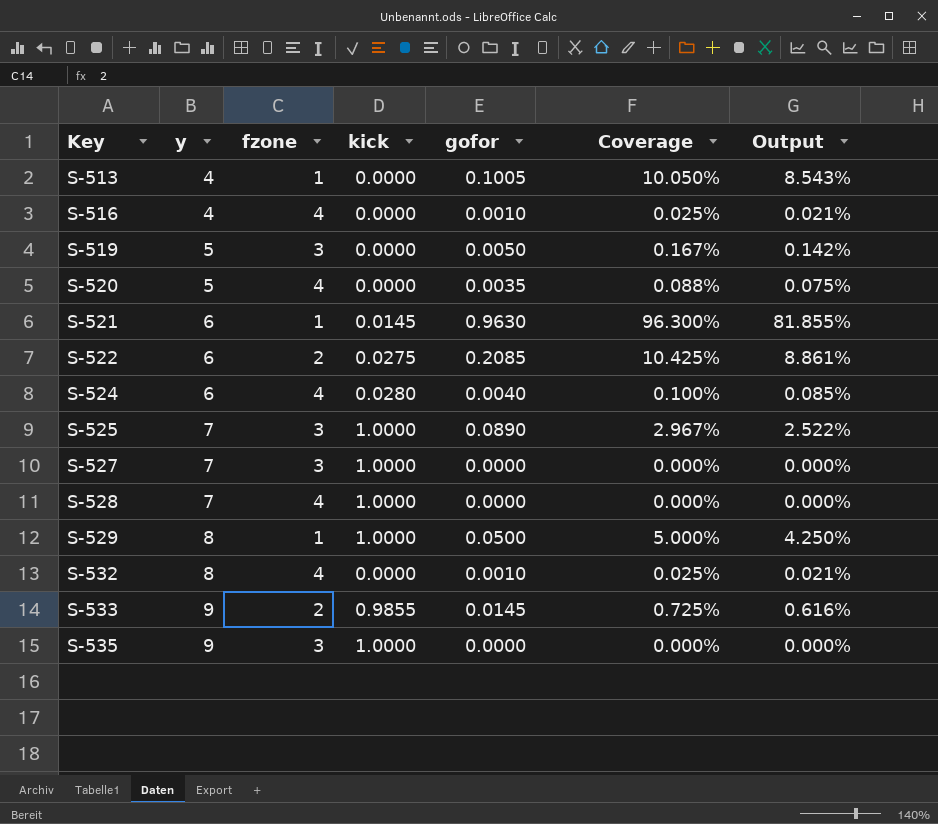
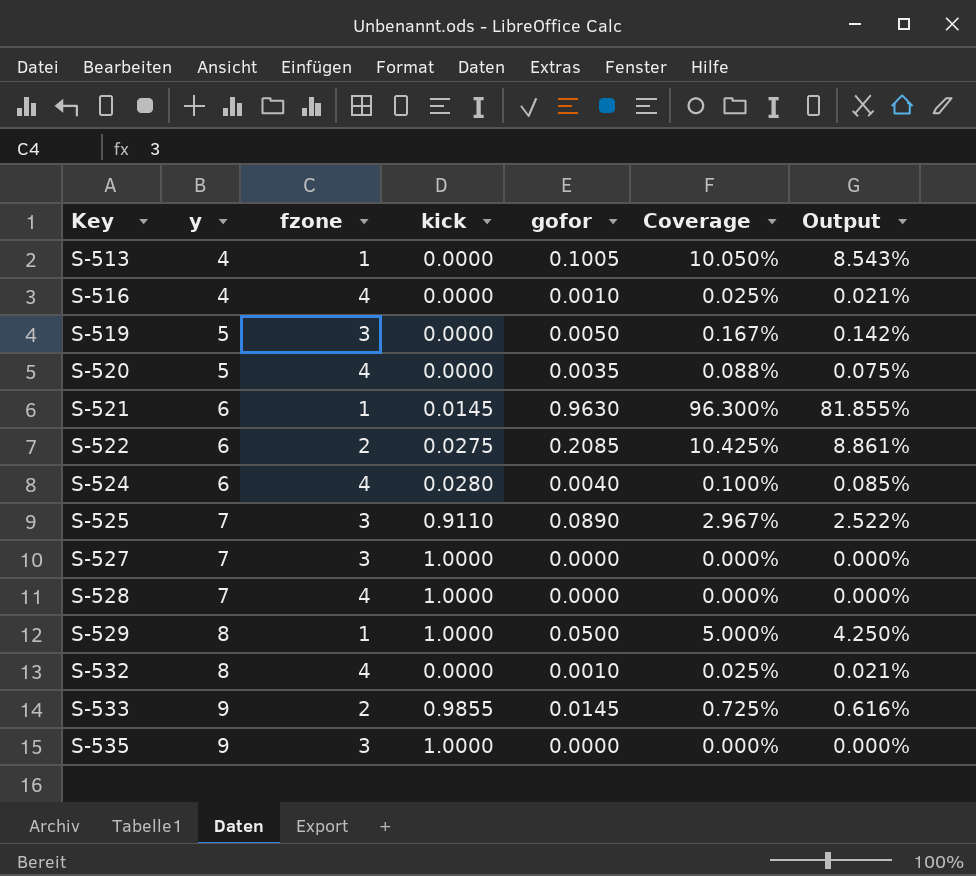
S-525 | kick: 1.0000 -> 0.9110

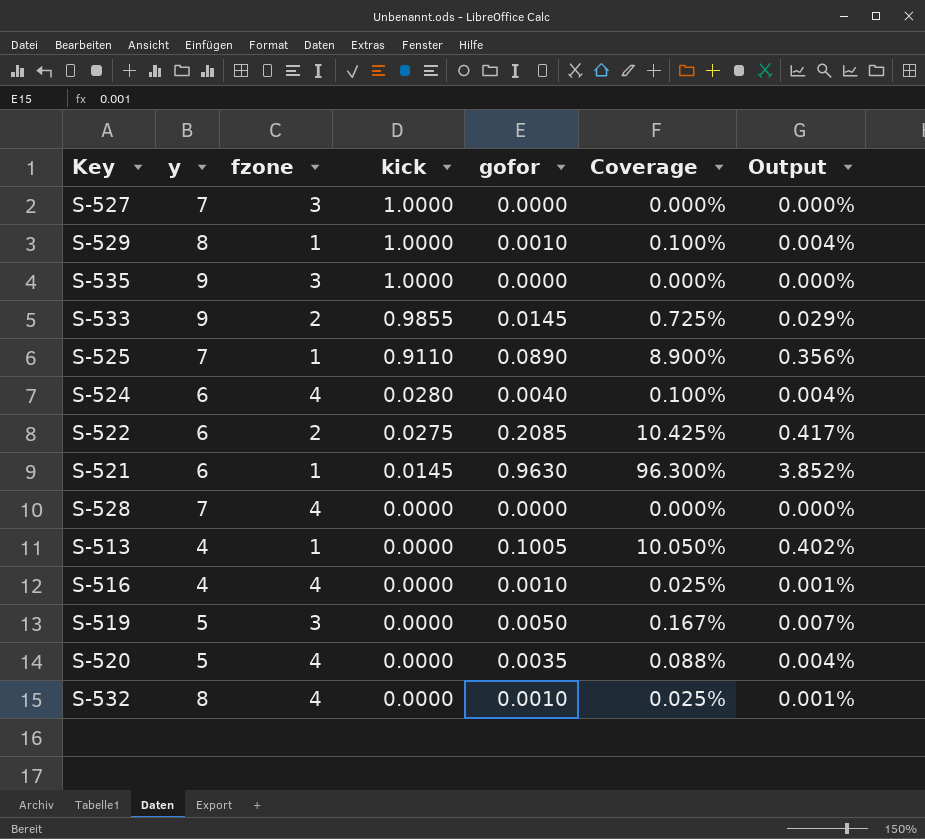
row order: Key ascending -> kick descending
column Output | formula: [Coverage] * 0.85 -> [Coverage] * 0.04
S-529 | gofor: 0.0500 -> 0.0010
S-529 | Coverage: 5.000% -> 0.100%
S-525 | fzone: 3 -> 1
S-525 | Coverage: 2.967% -> 8.900%
S-528 | kick: 1.0000 -> 0.0000

